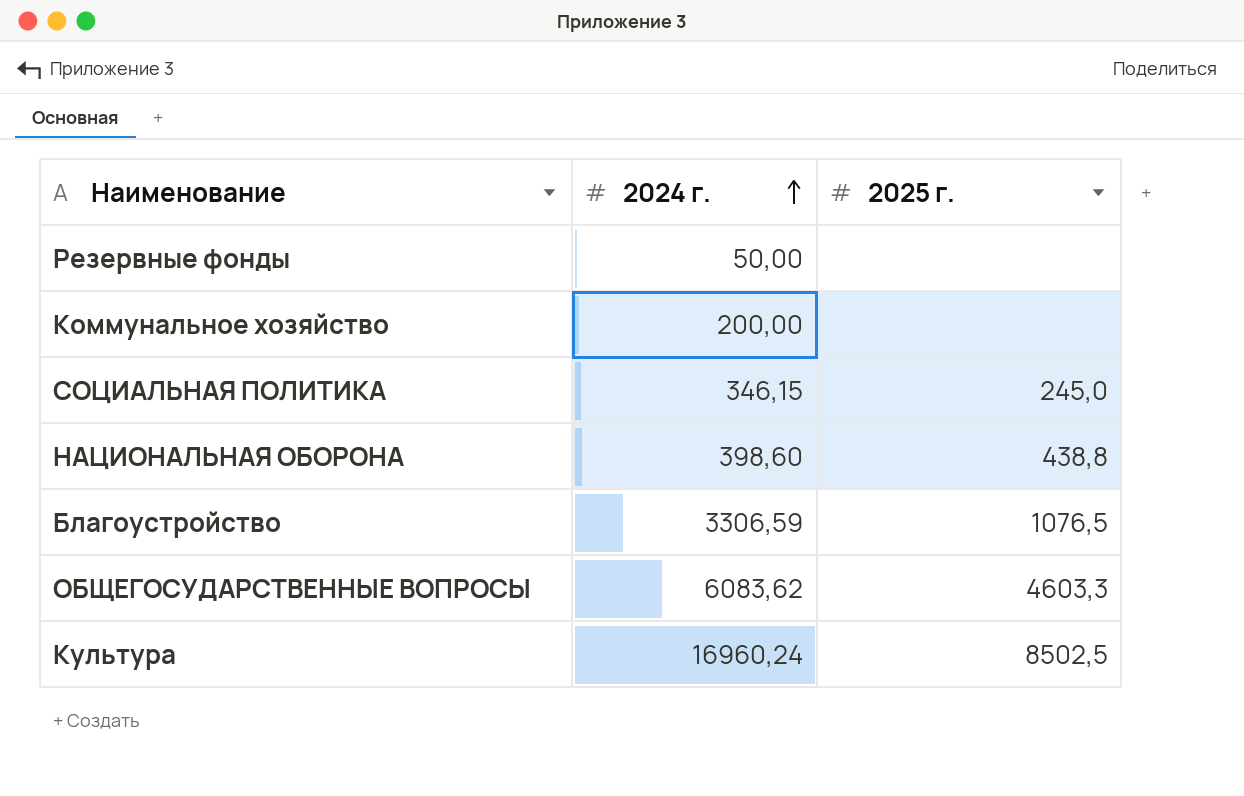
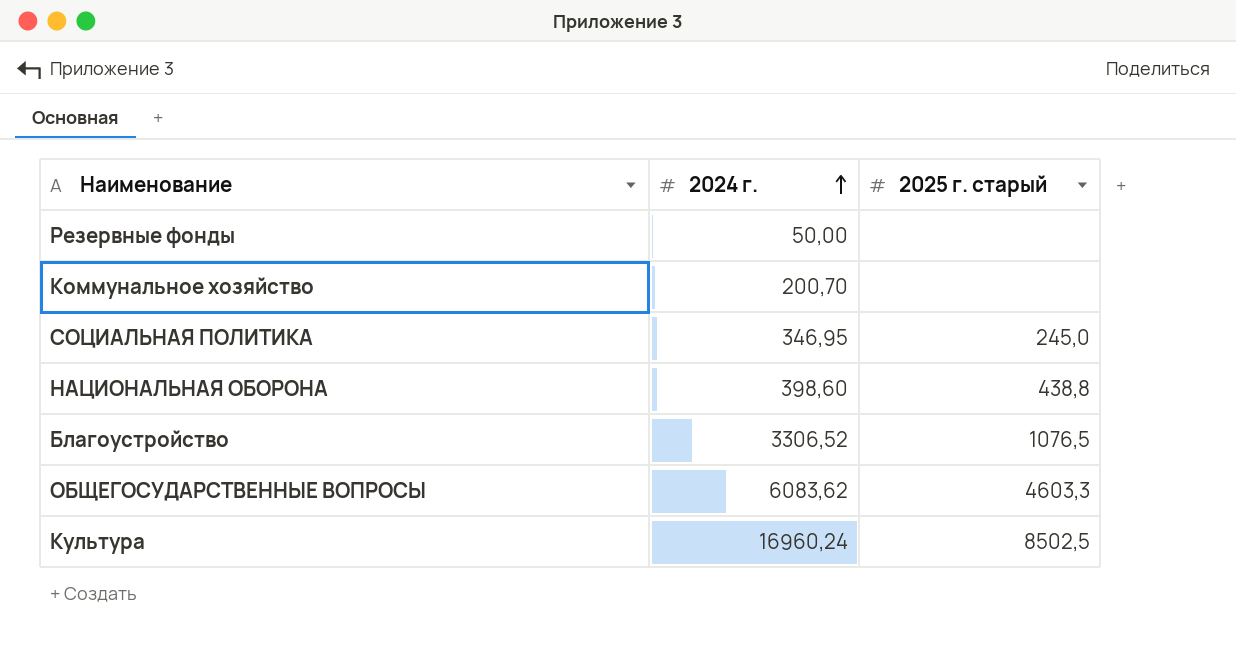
column name: 2025 г. -> 2025 г. старый
Коммунальное хозяйство | 2024 г.: 200,00 -> 200,70
СОЦИАЛЬНАЯ ПОЛИТИКА | 2024 г.: 346,15 -> 346,95
Благоустройство | 2024 г.: 3306,59 -> 3306,52

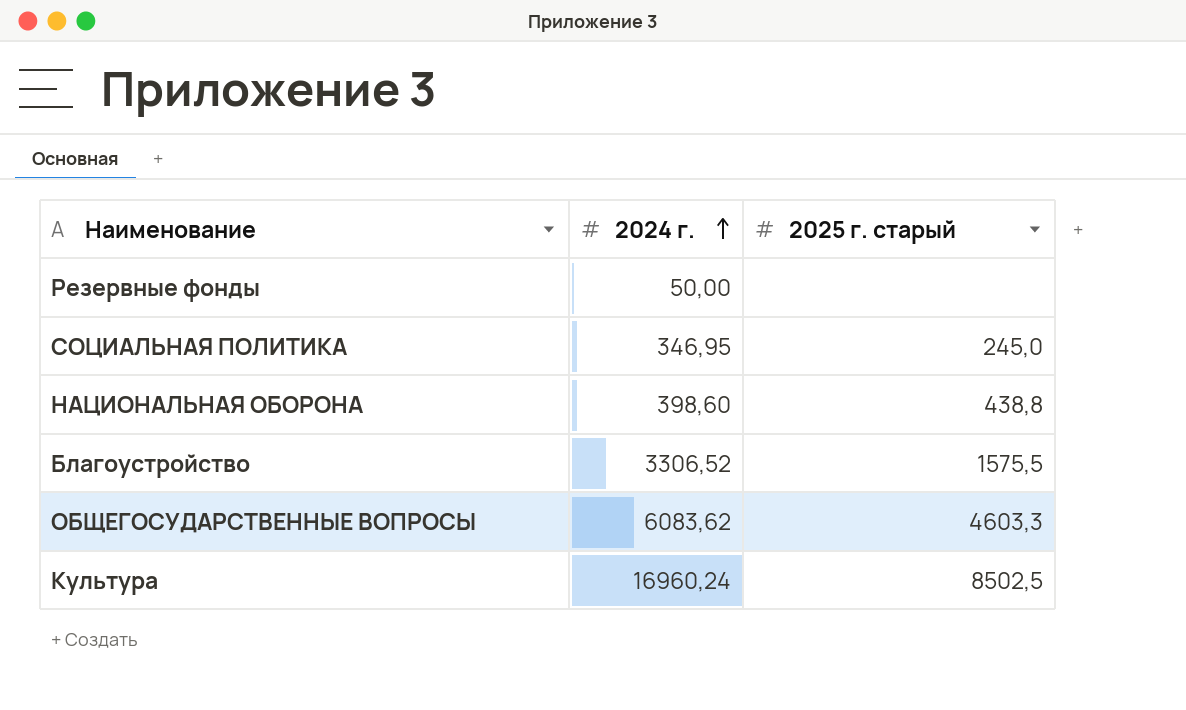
row Коммунальное хозяйство: 200,70 | none -> none
Благоустройство | 2025 г. старый: 1076,5 -> 1575,5

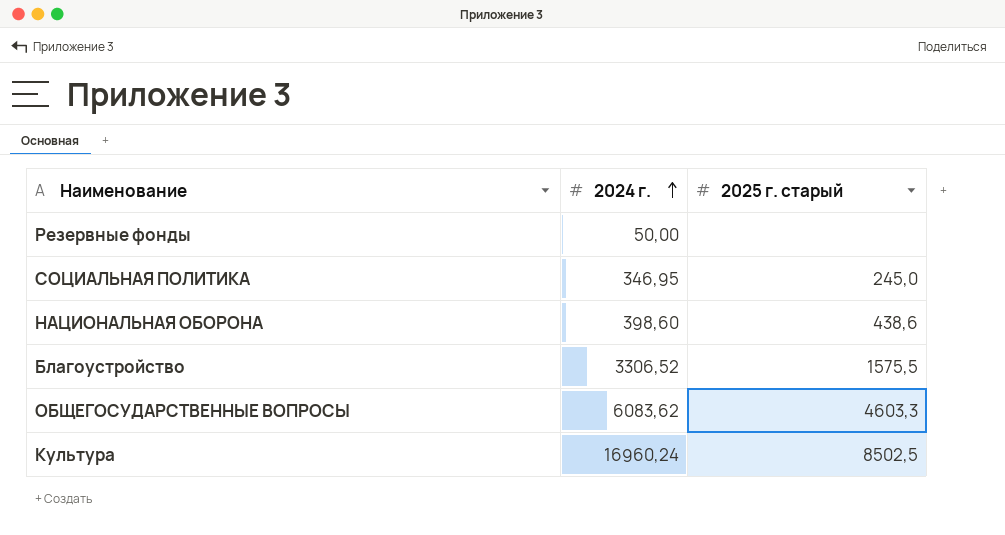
НАЦИОНАЛЬНАЯ ОБОРОНА | 2025 г. старый: 438,8 -> 438,6

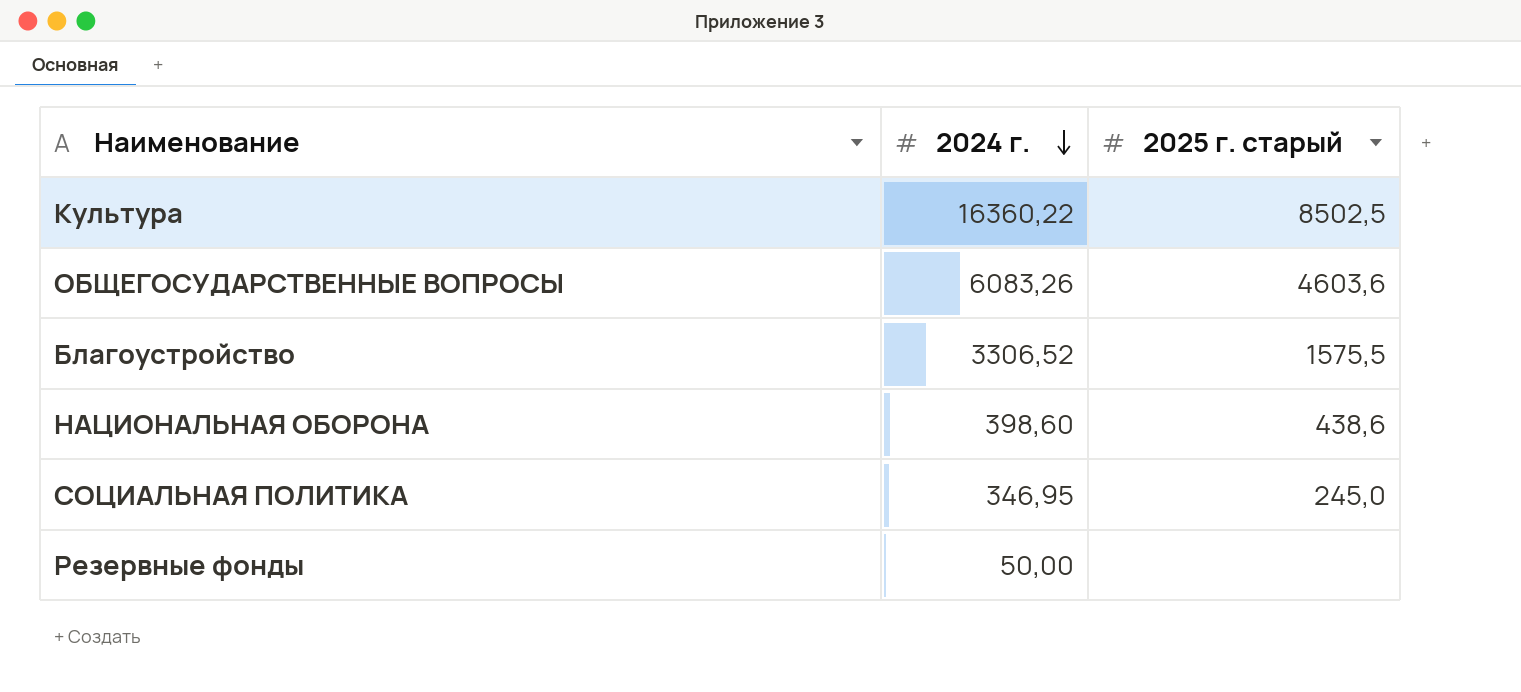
row order: 2024 г. ascending -> 2024 г. descending
Культура | 2024 г.: 16960,24 -> 16360,22
ОБЩЕГОСУДАРСТВЕННЫЕ ВОПРОСЫ | 2024 г.: 6083,62 -> 6083,26
ОБЩЕГОСУДАРСТВЕННЫЕ ВОПРОСЫ | 2025 г. старый: 4603,3 -> 4603,6

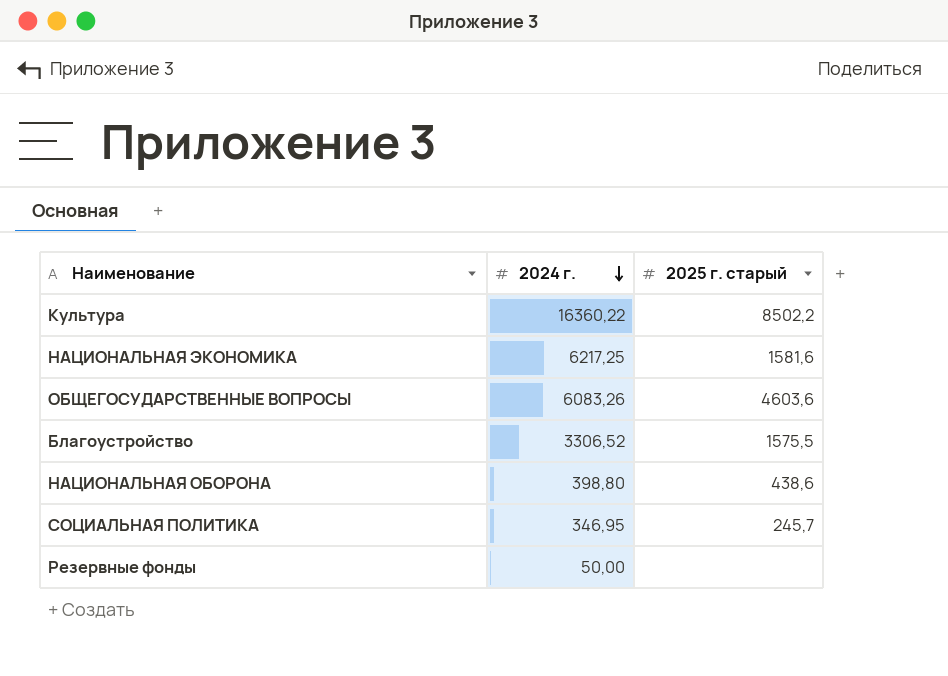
Культура | 2025 г. старый: 8502,5 -> 8502,2
row НАЦИОНАЛЬНАЯ ЭКОНОМИКА: none -> 6217,25 | 1581,6
НАЦИОНАЛЬНАЯ ОБОРОНА | 2024 г.: 398,60 -> 398,80
СОЦИАЛЬНАЯ ПОЛИТИКА | 2025 г. старый: 245,0 -> 245,7

